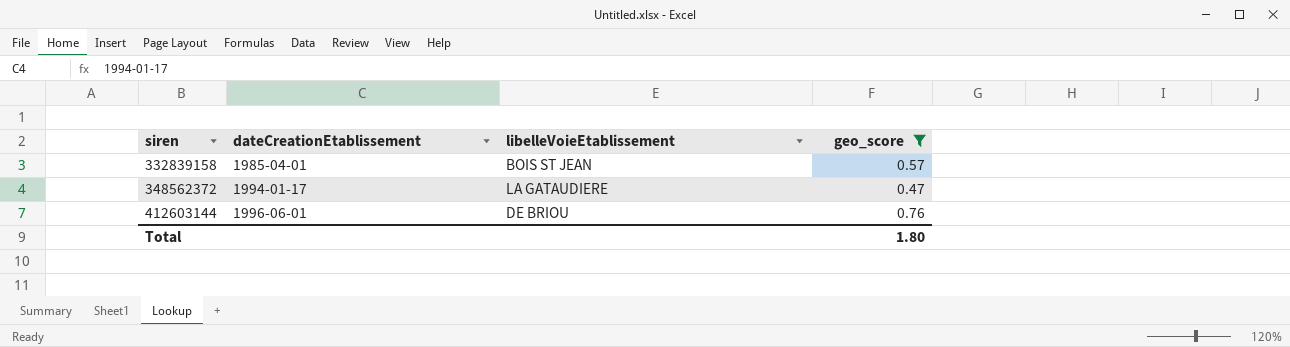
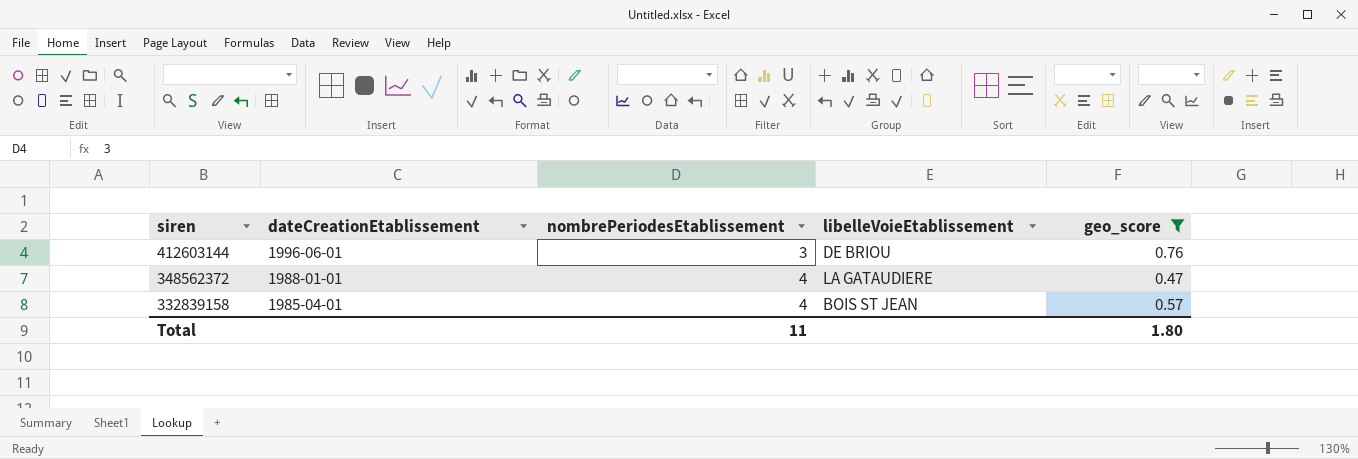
row order: siren ascending -> siren descending
column nombrePeriodesEtablissement | position: none -> 3
348562372 | dateCreationEtablissement: 1994-01-17 -> 1988-01-01

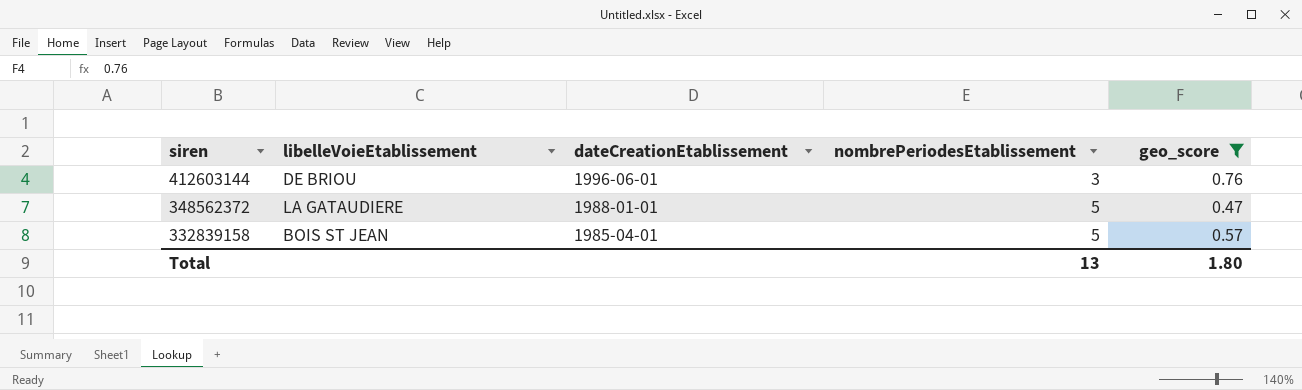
column libelleVoieEtablissement | position: 4 -> 2
348562372 | nombrePeriodesEtablissement: 4 -> 5
332839158 | nombrePeriodesEtablissement: 4 -> 5
Total | nombrePeriodesEtablissement: 11 -> 13

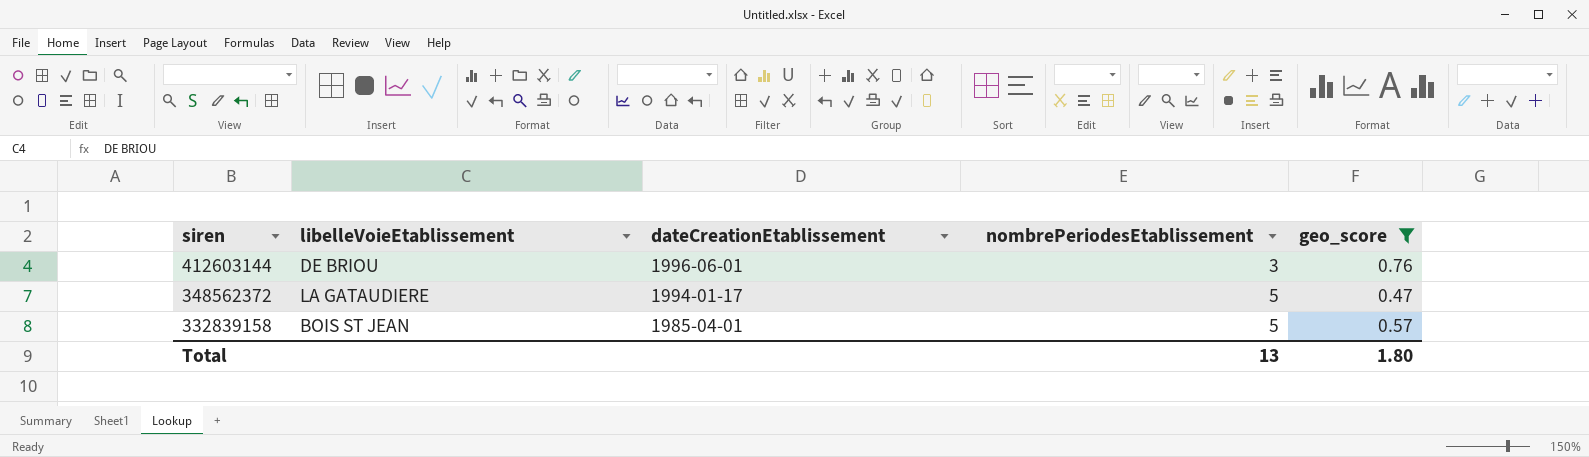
348562372 | dateCreationEtablissement: 1988-01-01 -> 1994-01-17

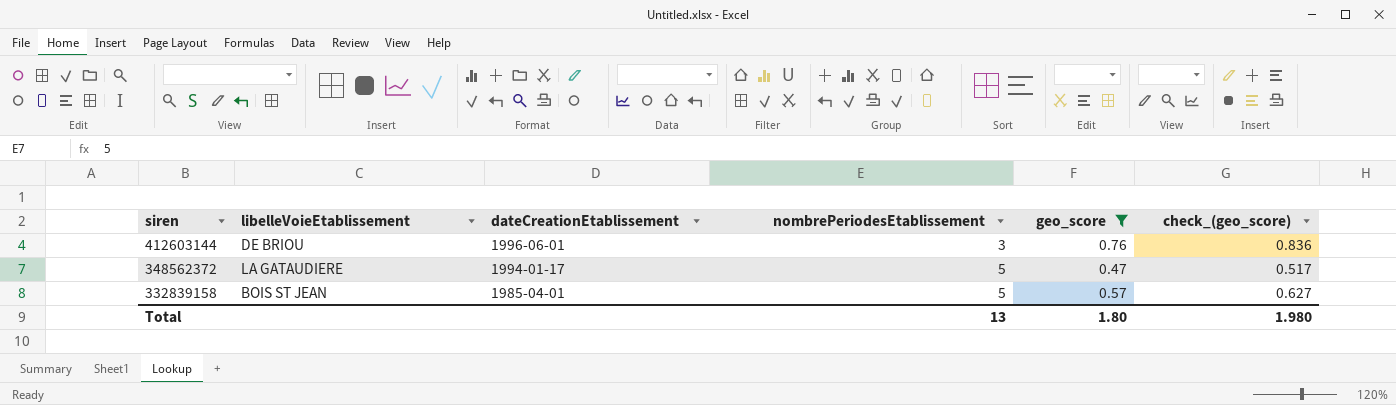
column check_(geo_score) | formula: none -> [geo_score] * 1.1

